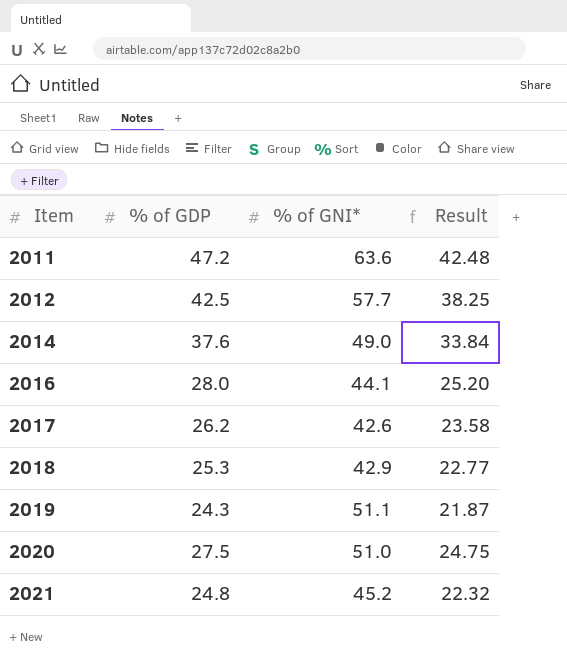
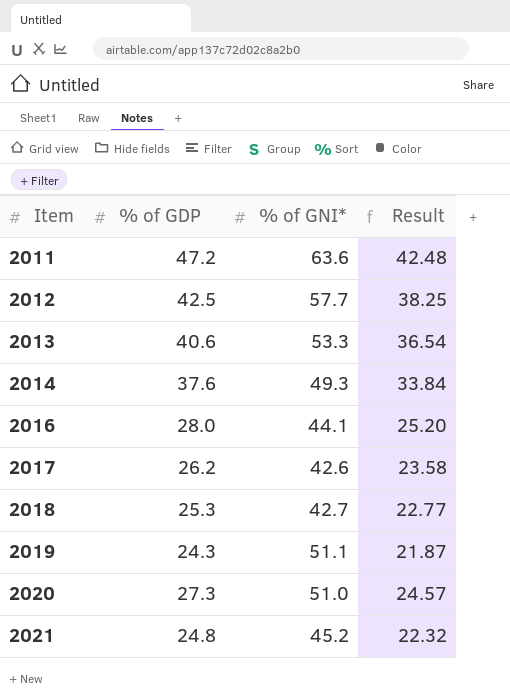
row 2013: none -> 40.6 | 53.3 | 36.54
2014 | % of GNI*: 49.0 -> 49.3
2018 | % of GNI*: 42.9 -> 42.7
2020 | % of GDP: 27.5 -> 27.3
2020 | Result: 24.75 -> 24.57

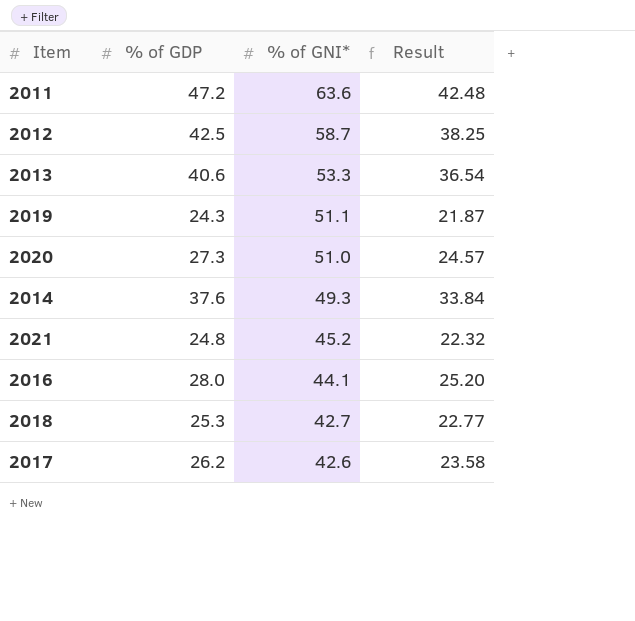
row order: Item ascending -> % of GNI* descending
2012 | % of GNI*: 57.7 -> 58.7

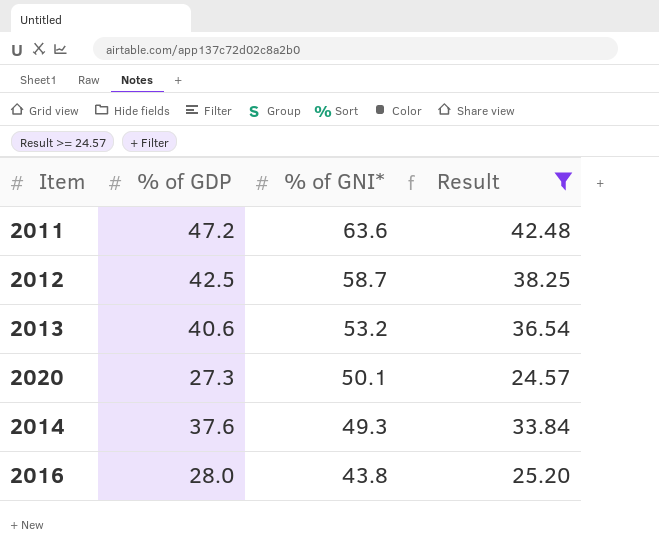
filter: none -> Result >= 24.57
2013 | % of GNI*: 53.3 -> 53.2
2020 | % of GNI*: 51.0 -> 50.1
2016 | % of GNI*: 44.1 -> 43.8

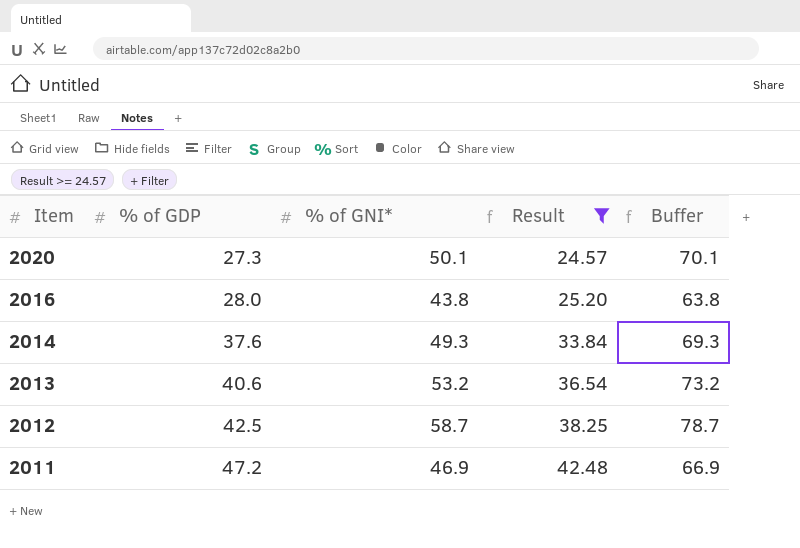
row order: % of GNI* descending -> Item descending
column Buffer | formula: none -> [% of GNI*] + 20
2011 | % of GNI*: 63.6 -> 46.9

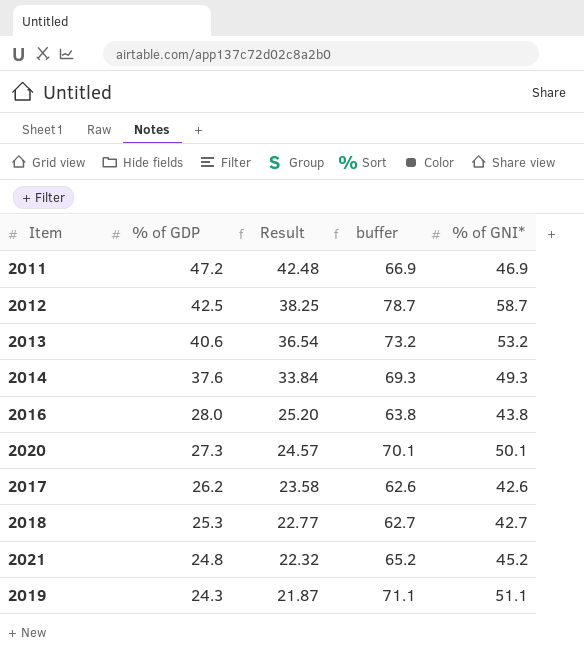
filter: Result >= 24.57 -> none
row order: Item descending -> % of GDP descending
column name: Buffer -> buffer
column % of GNI* | position: 3 -> 5

